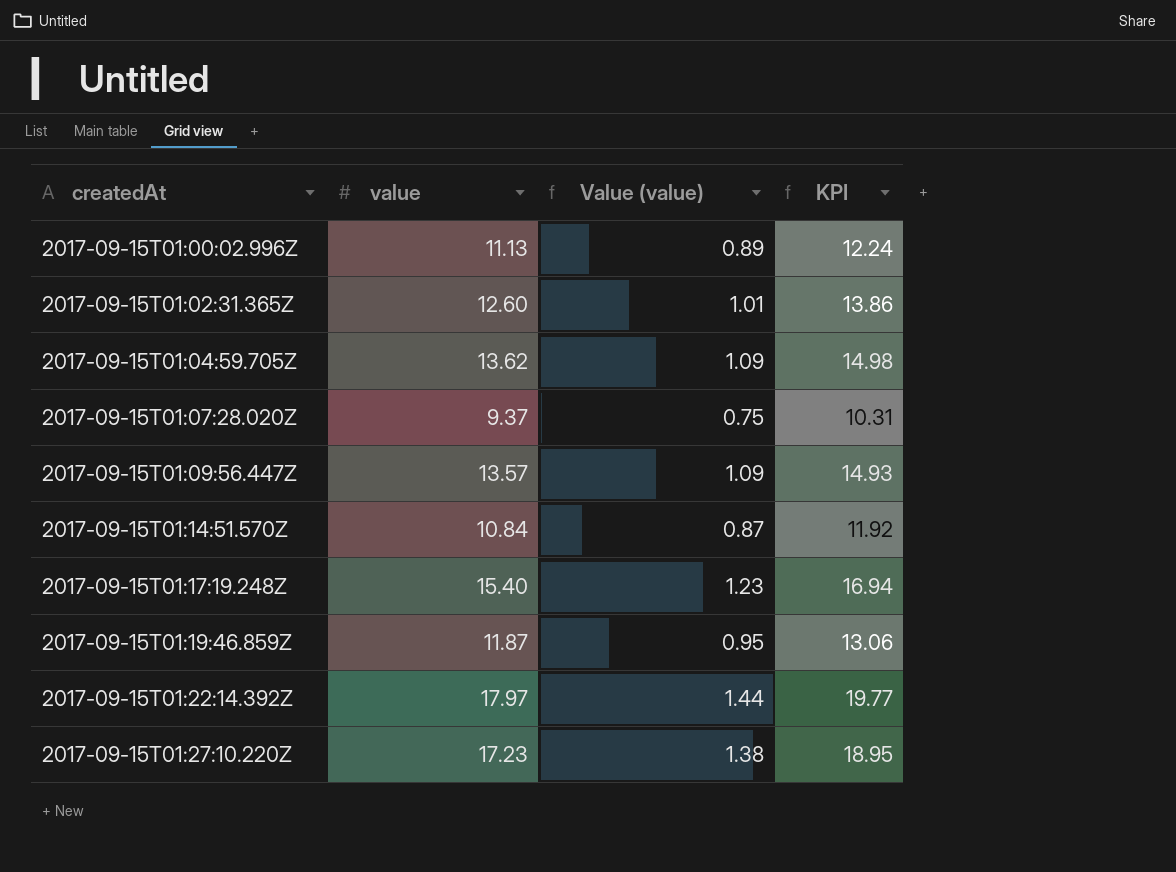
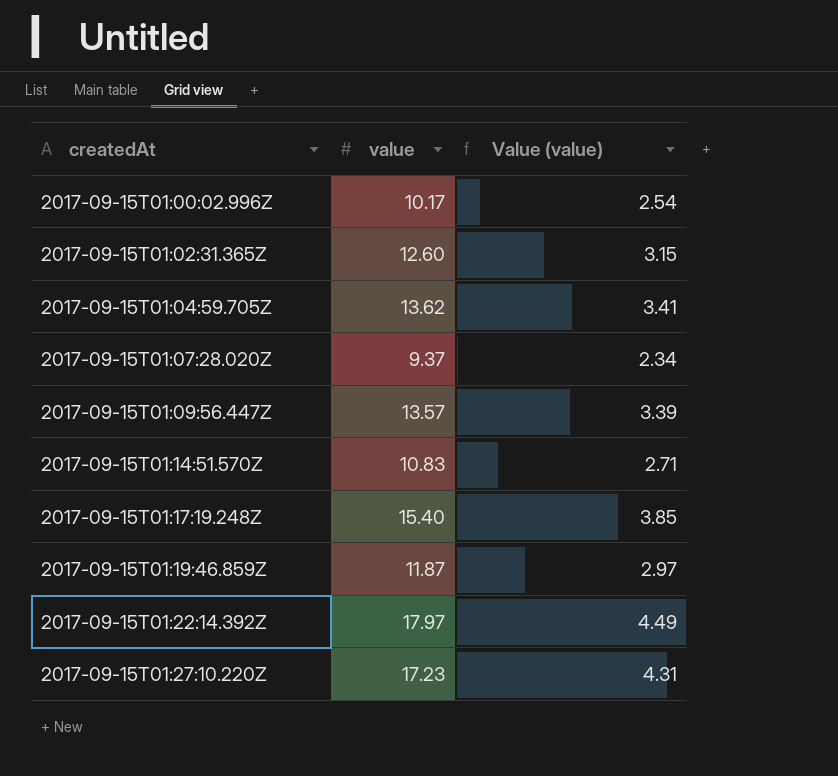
column KPI | formula: [value] * 1.1 -> none
column Value (value) | formula: [value] * 0.08 -> [value] * 0.25
2017-09-15T01:00:02.996Z | value: 11.13 -> 10.17
2017-09-15T01:14:51.570Z | value: 10.84 -> 10.83

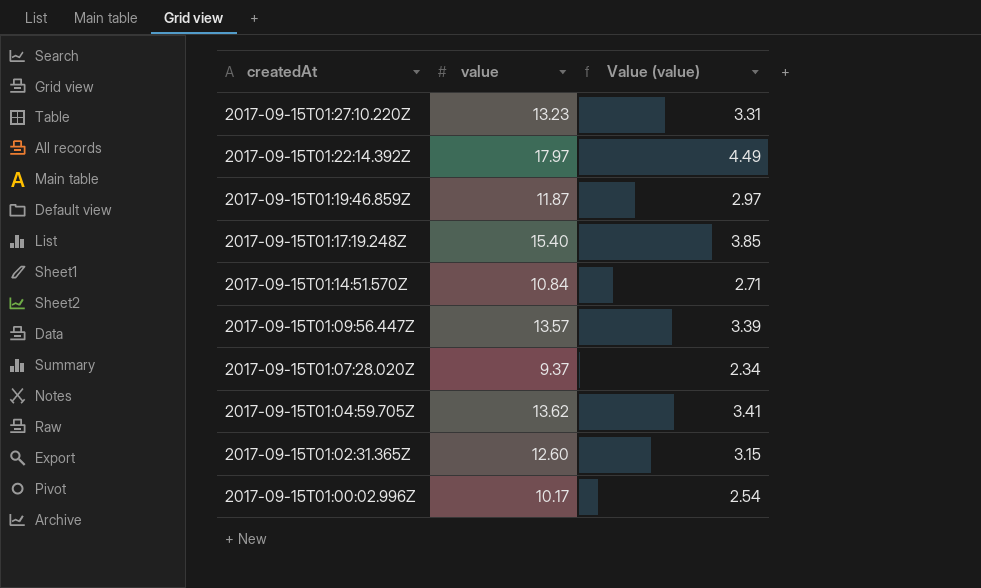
row order: createdAt ascending -> createdAt descending
2017-09-15T01:27:10.220Z | value: 17.23 -> 13.23
2017-09-15T01:27:10.220Z | Value (value): 4.31 -> 3.31
2017-09-15T01:14:51.570Z | value: 10.83 -> 10.84

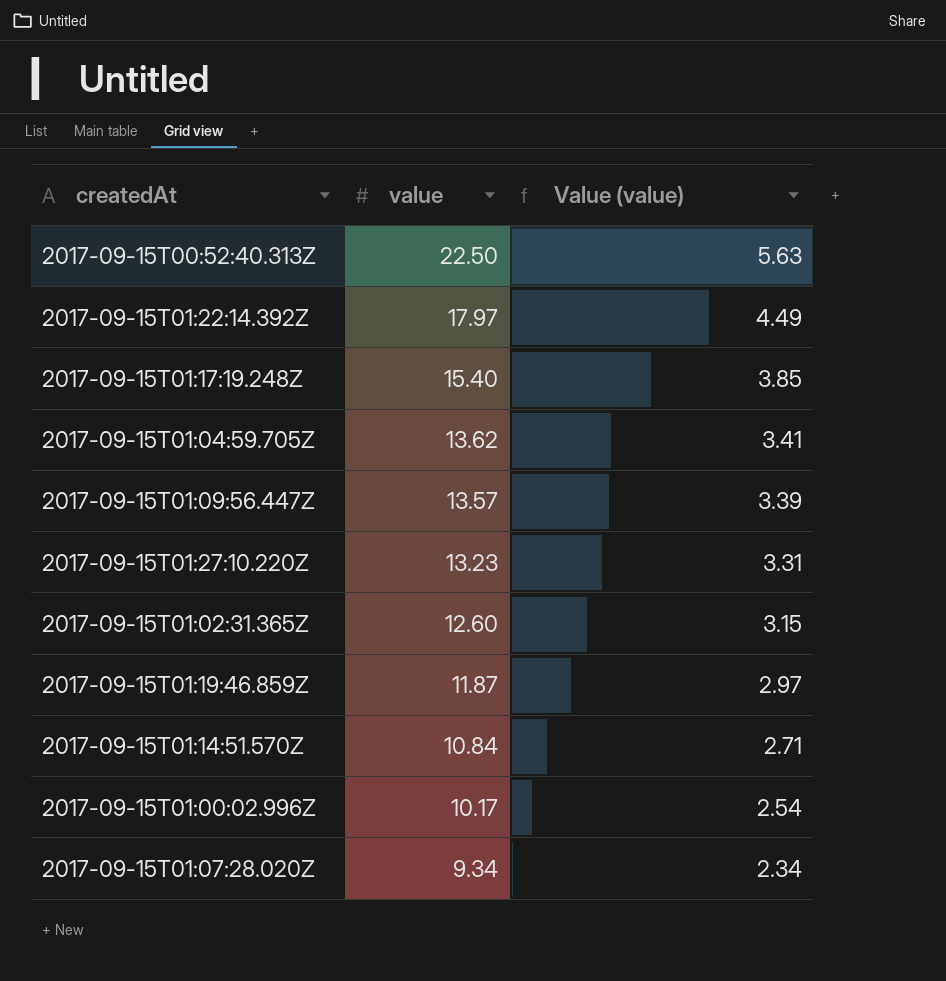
row order: createdAt descending -> value descending
row 2017-09-15T00:52:40.313Z: none -> 22.50 | 5.63
2017-09-15T01:07:28.020Z | value: 9.37 -> 9.34

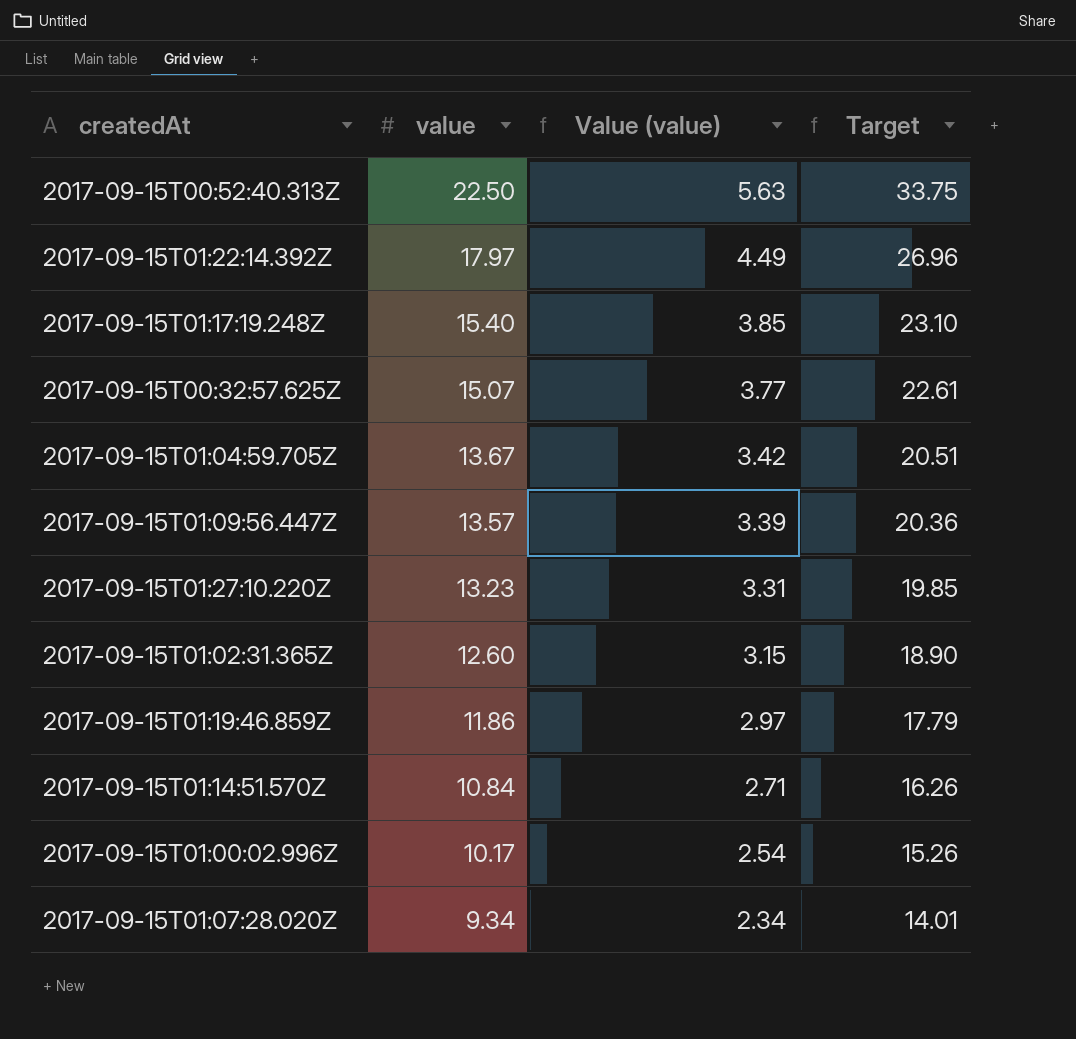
column Target | formula: none -> [value] * 1.5
row 2017-09-15T00:32:57.625Z: none -> 15.07 | 3.77 | 22.61
2017-09-15T01:04:59.705Z | value: 13.62 -> 13.67
2017-09-15T01:04:59.705Z | Value (value): 3.41 -> 3.42
2017-09-15T01:19:46.859Z | value: 11.87 -> 11.86

